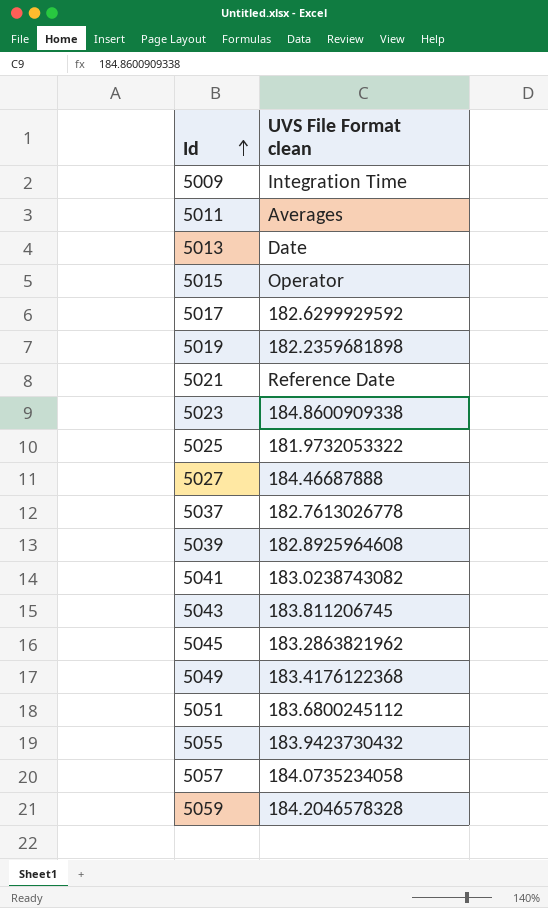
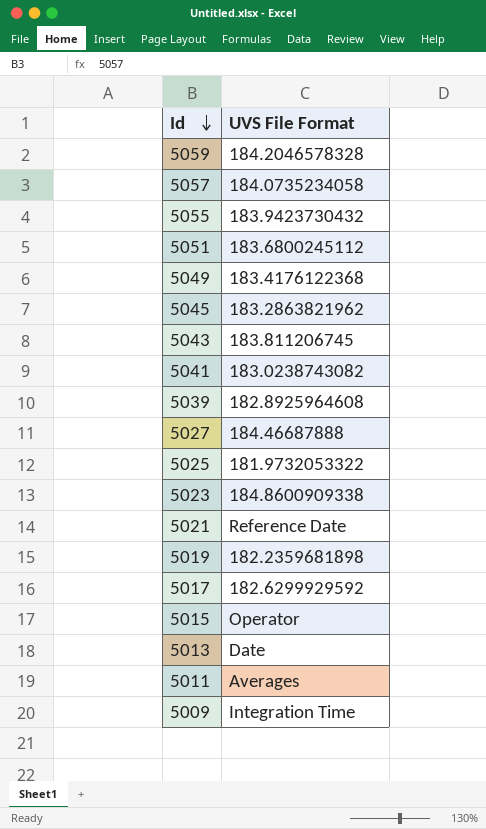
row order: Id ascending -> Id descending
column name: UVS File Format clean -> UVS File Format
row 5037: 182.7613026778 -> none

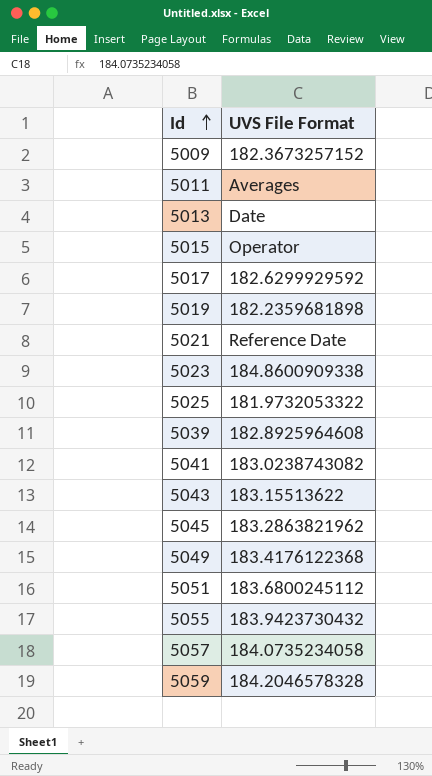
row order: Id descending -> Id ascending
row 5027: 184.46687888 -> none
5009 | UVS File Format: Integration Time -> 182.3673257152
5043 | UVS File Format: 183.811206745 -> 183.15513622

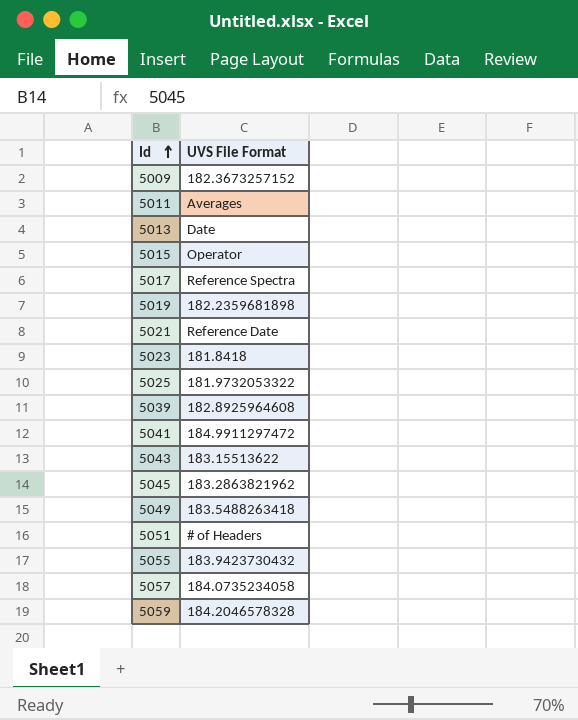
5017 | UVS File Format: 182.6299929592 -> Reference Spectra
5023 | UVS File Format: 184.8600909338 -> 181.8418
5041 | UVS File Format: 183.0238743082 -> 184.9911297472
5049 | UVS File Format: 183.4176122368 -> 183.5488263418
5051 | UVS File Format: 183.6800245112 -> # of Headers

